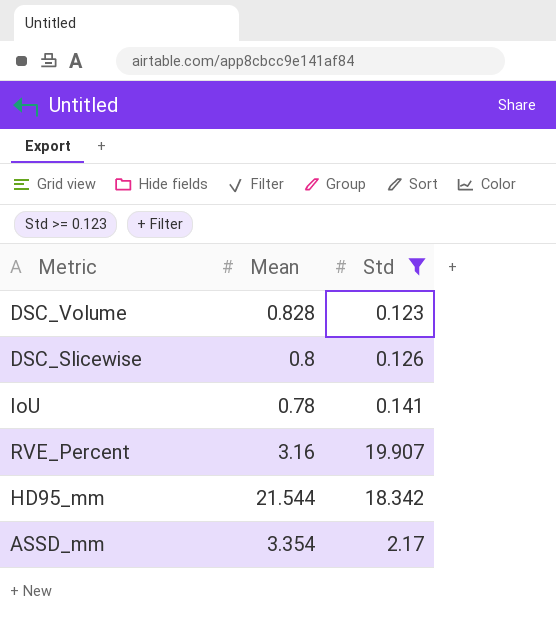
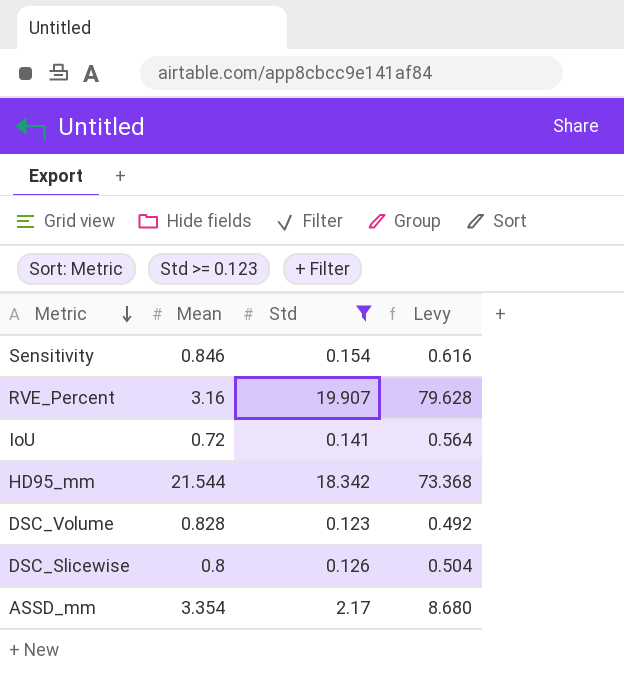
row order: none -> Metric descending
column Levy | formula: none -> [Std] * 4
row Sensitivity: none -> 0.846 | 0.154 | 0.616
IoU | Mean: 0.78 -> 0.72

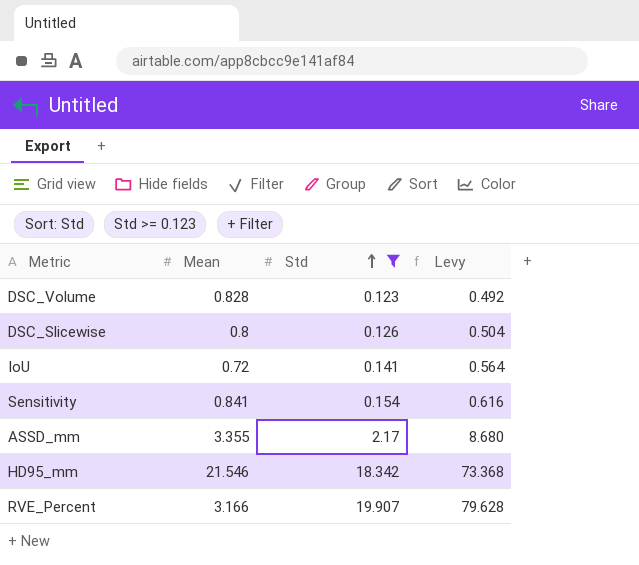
row order: Metric descending -> Std ascending
Sensitivity | Mean: 0.846 -> 0.841
ASSD_mm | Mean: 3.354 -> 3.355
HD95_mm | Mean: 21.544 -> 21.546
RVE_Percent | Mean: 3.16 -> 3.166

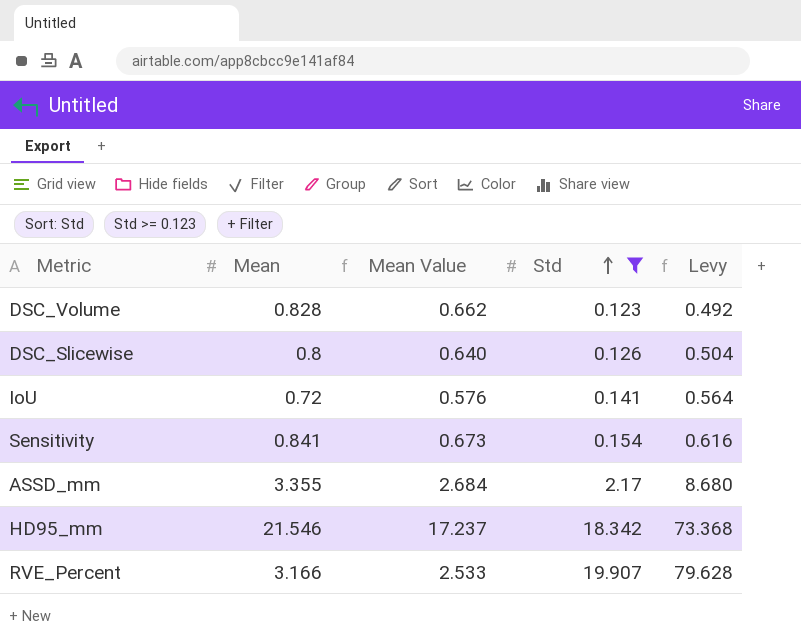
column Mean Value | formula: none -> [Mean] * 0.8

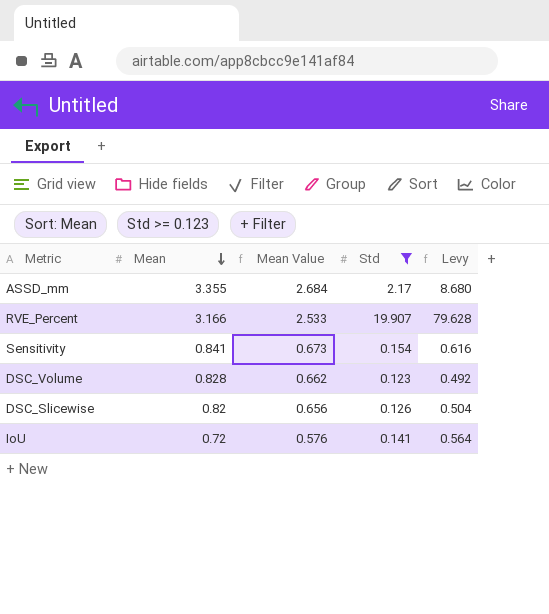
row order: Std ascending -> Mean descending
row HD95_mm: 21.546 | 17.237 | 18.342 | 73.368 -> none
DSC_Slicewise | Mean: 0.8 -> 0.82
DSC_Slicewise | Mean Value: 0.640 -> 0.656

